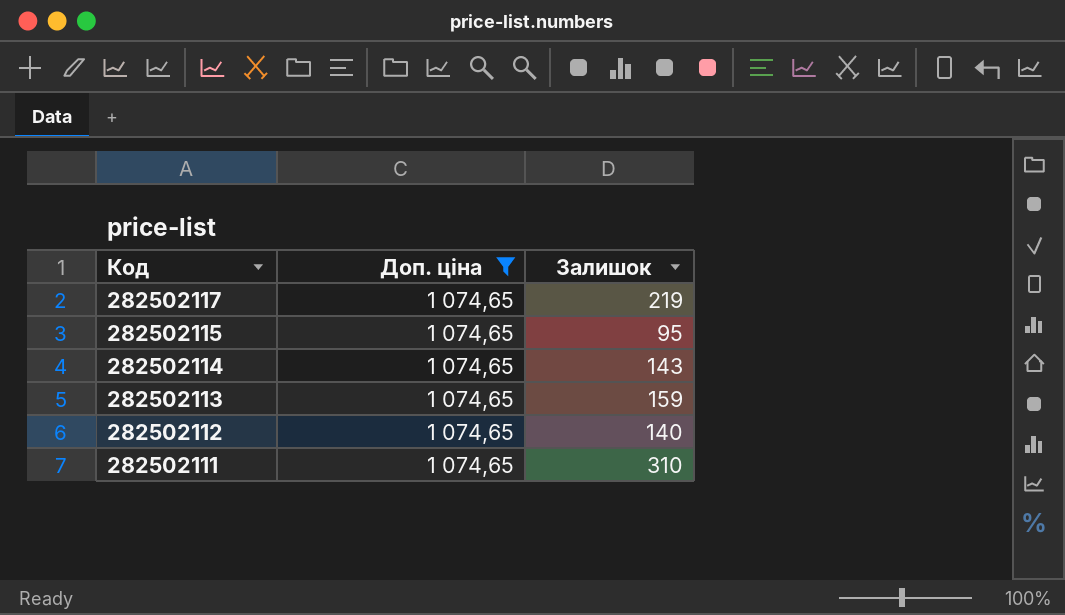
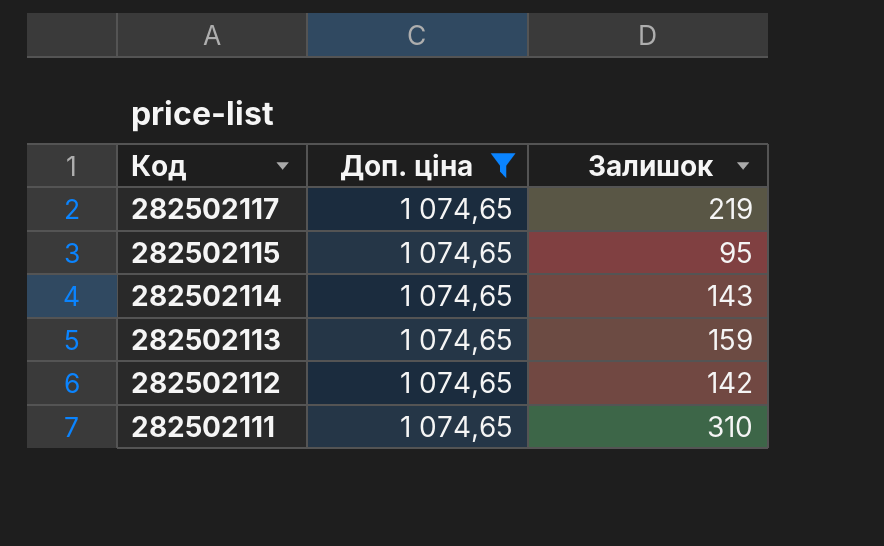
282502112 | Залишок: 140 -> 142

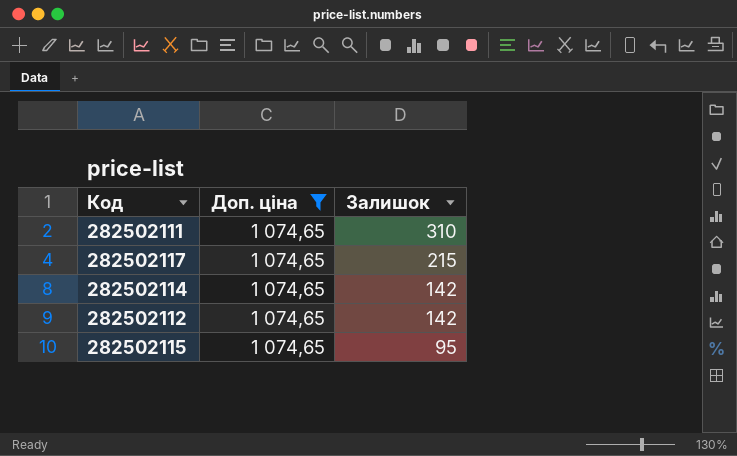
row order: Код descending -> Залишок descending
row 282502113: 1 074,65 | 159 -> none
282502117 | Залишок: 219 -> 215
282502114 | Залишок: 143 -> 142

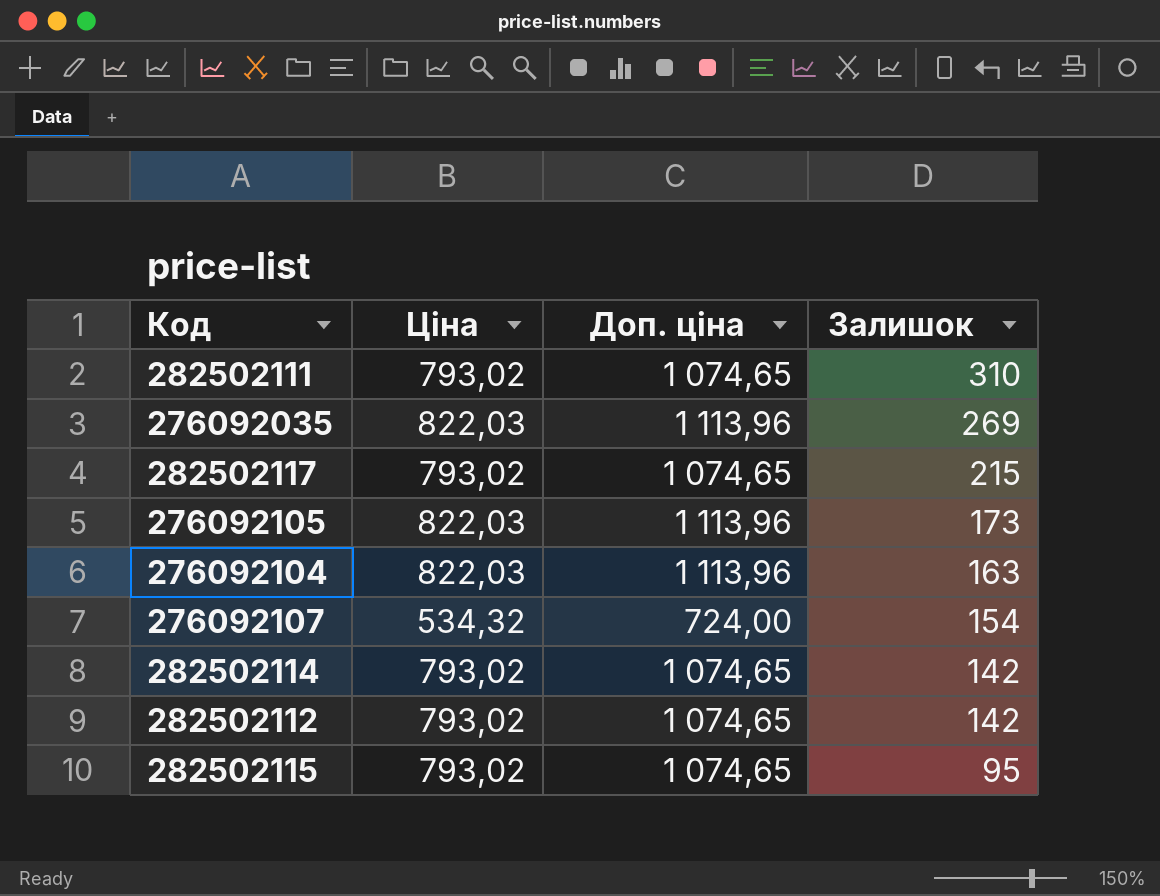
filter: Доп. ціна = 1 074,65 -> none
column Ціна | position: none -> 2

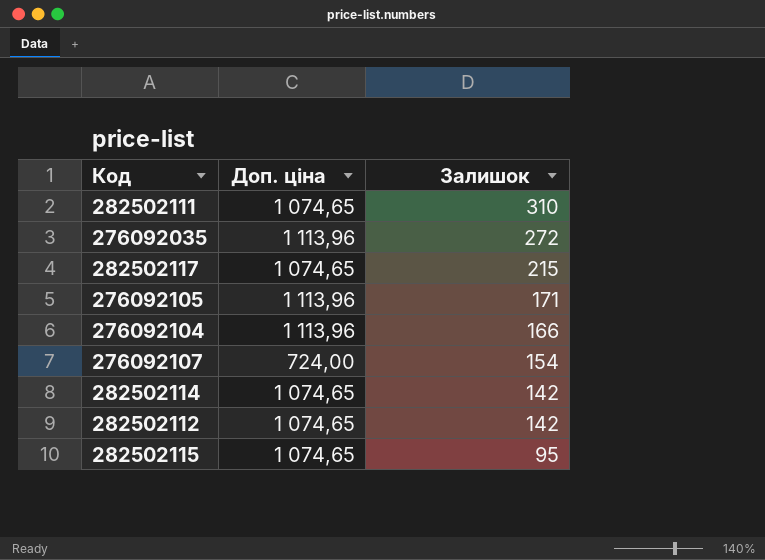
column Ціна | position: 2 -> none
276092035 | Залишок: 269 -> 272
276092105 | Залишок: 173 -> 171
276092104 | Залишок: 163 -> 166

